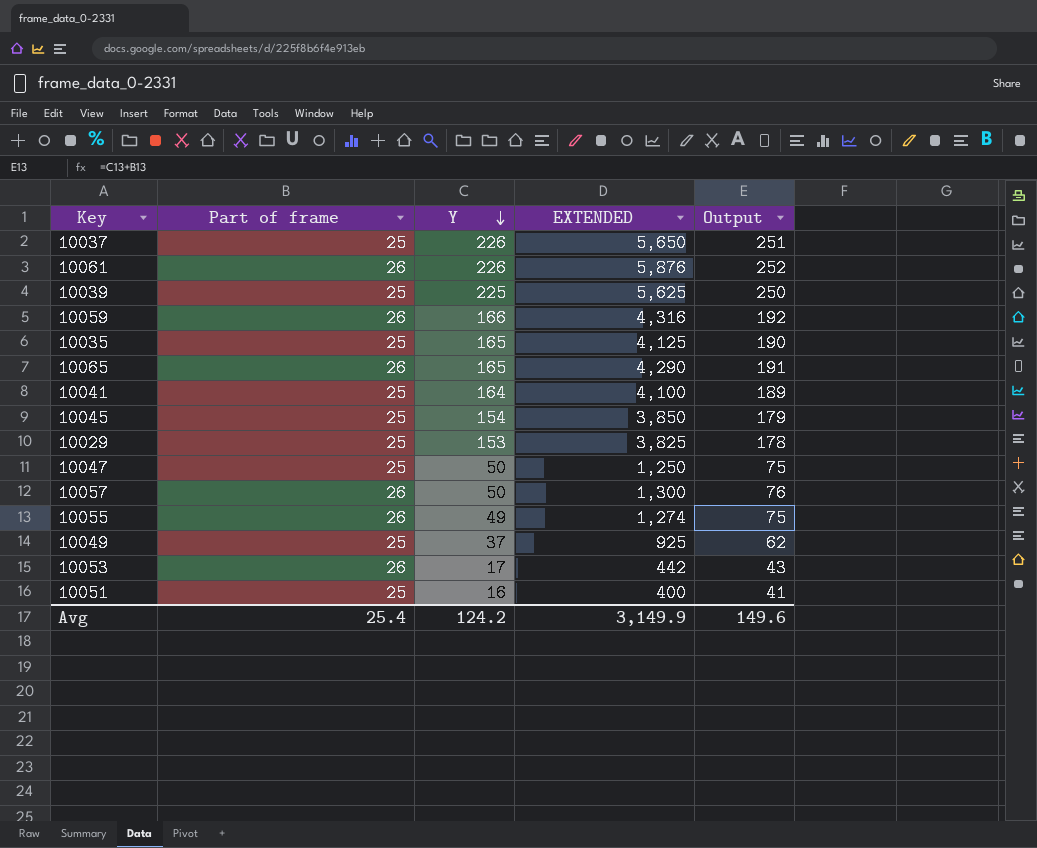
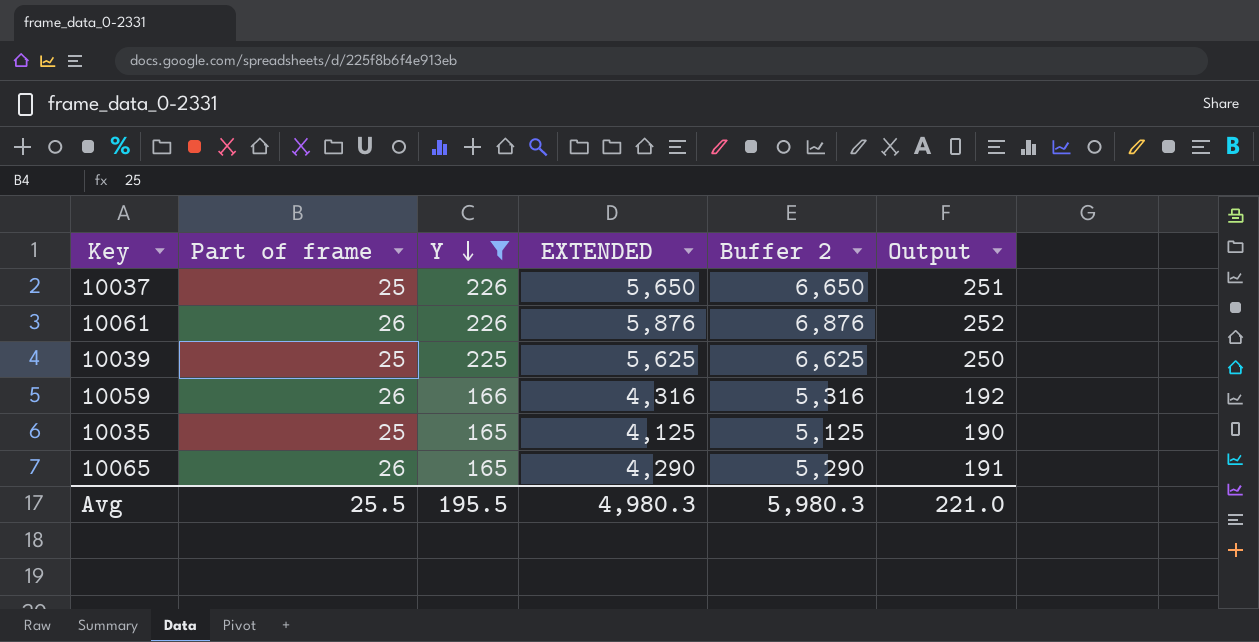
filter: none -> Y >= 165
column Buffer 2 | formula: none -> [EXTENDED] + 1000
Avg | Part of frame: 25.4 -> 25.5
Avg | Y: 124.2 -> 195.5
Avg | EXTENDED: 3,149.9 -> 4,980.3
Avg | Output: 149.6 -> 221.0

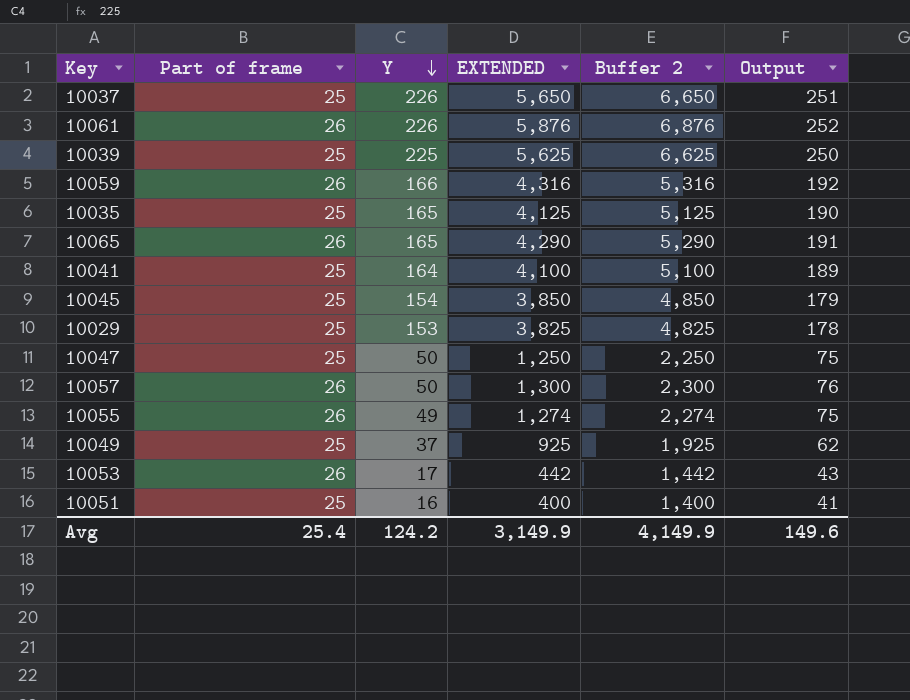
filter: Y >= 165 -> none
Avg | Part of frame: 25.5 -> 25.4
Avg | Y: 195.5 -> 124.2
Avg | EXTENDED: 4,980.3 -> 3,149.9
Avg | Buffer 2: 5,980.3 -> 4,149.9
Avg | Output: 221.0 -> 149.6

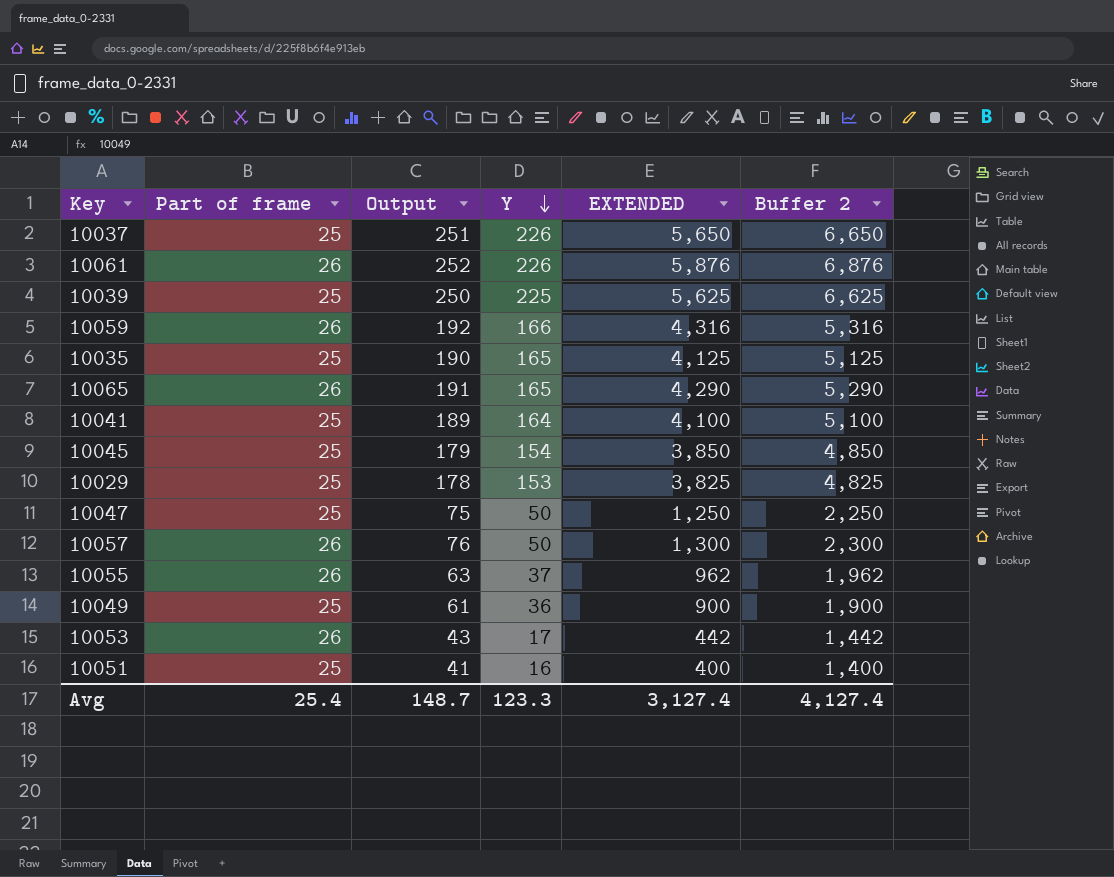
column Output | position: 6 -> 3
10055 | Output: 75 -> 63
10055 | Y: 49 -> 37
10055 | EXTENDED: 1,274 -> 962
10055 | Buffer 2: 2,274 -> 1,962
10049 | Output: 62 -> 61
10049 | Y: 37 -> 36
10049 | EXTENDED: 925 -> 900
10049 | Buffer 2: 1,925 -> 1,900
Avg | Output: 149.6 -> 148.7
Avg | Y: 124.2 -> 123.3
Avg | EXTENDED: 3,149.9 -> 3,127.4
Avg | Buffer 2: 4,149.9 -> 4,127.4

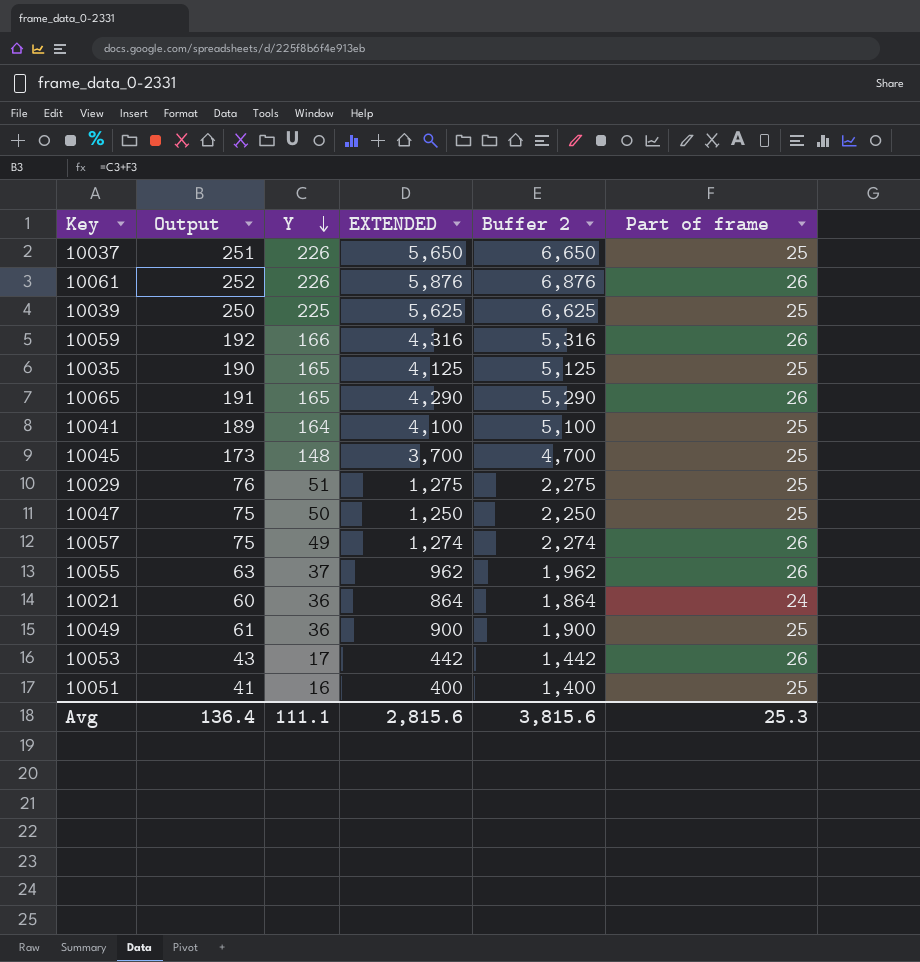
column Part of frame | position: 2 -> 6
10045 | Output: 179 -> 173
10045 | Y: 154 -> 148
10045 | EXTENDED: 3,850 -> 3,700
10045 | Buffer 2: 4,850 -> 4,700
10029 | Output: 178 -> 76
10029 | Y: 153 -> 51
10029 | EXTENDED: 3,825 -> 1,275
10029 | Buffer 2: 4,825 -> 2,275
10057 | Output: 76 -> 75
10057 | Y: 50 -> 49
10057 | EXTENDED: 1,300 -> 1,274
10057 | Buffer 2: 2,300 -> 2,274
row 10021: none -> 60 | 36 | 864 | 1,864 | 24
Avg | Output: 148.7 -> 136.4
Avg | Y: 123.3 -> 111.1
Avg | EXTENDED: 3,127.4 -> 2,815.6
Avg | Buffer 2: 4,127.4 -> 3,815.6
Avg | Part of frame: 25.4 -> 25.3

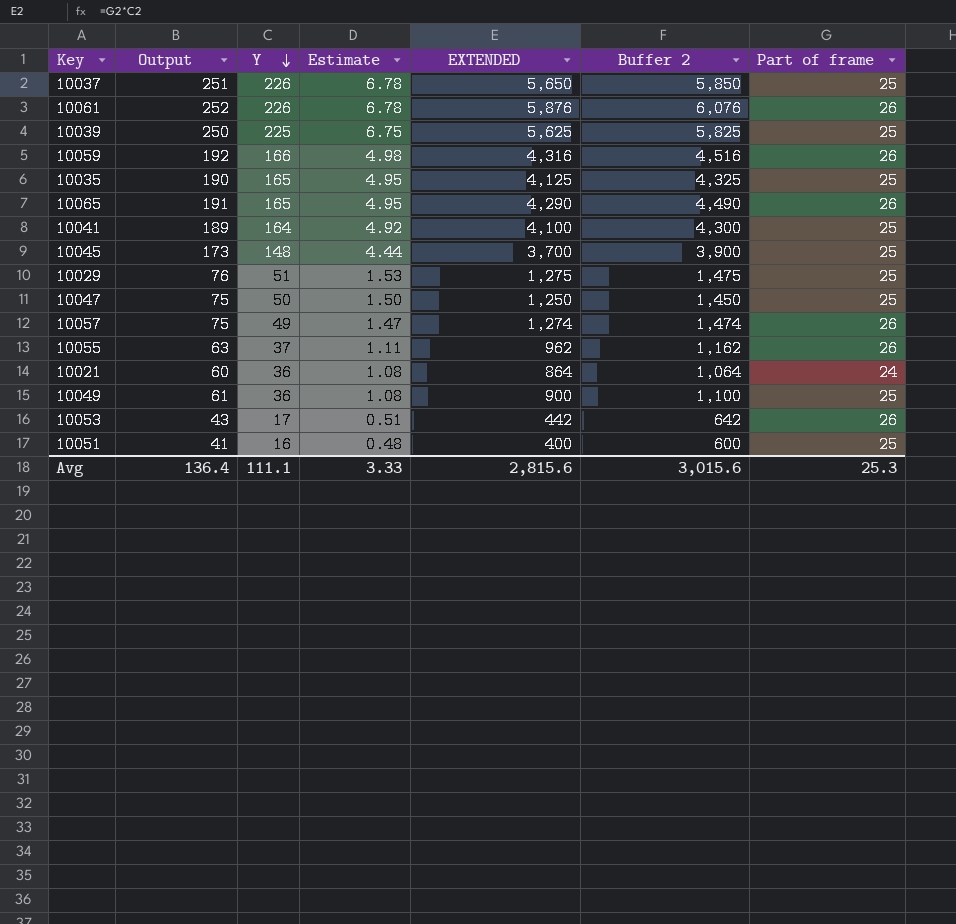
column Estimate | formula: none -> [Y] * 0.03
column Buffer 2 | formula: [EXTENDED] + 1000 -> [EXTENDED] + 200
Avg | Buffer 2: 3,815.6 -> 3,015.6

